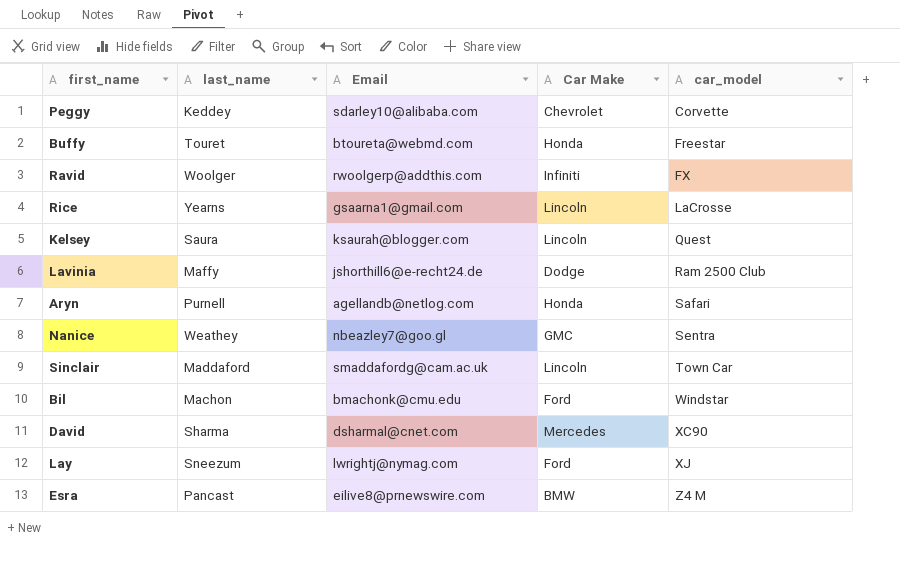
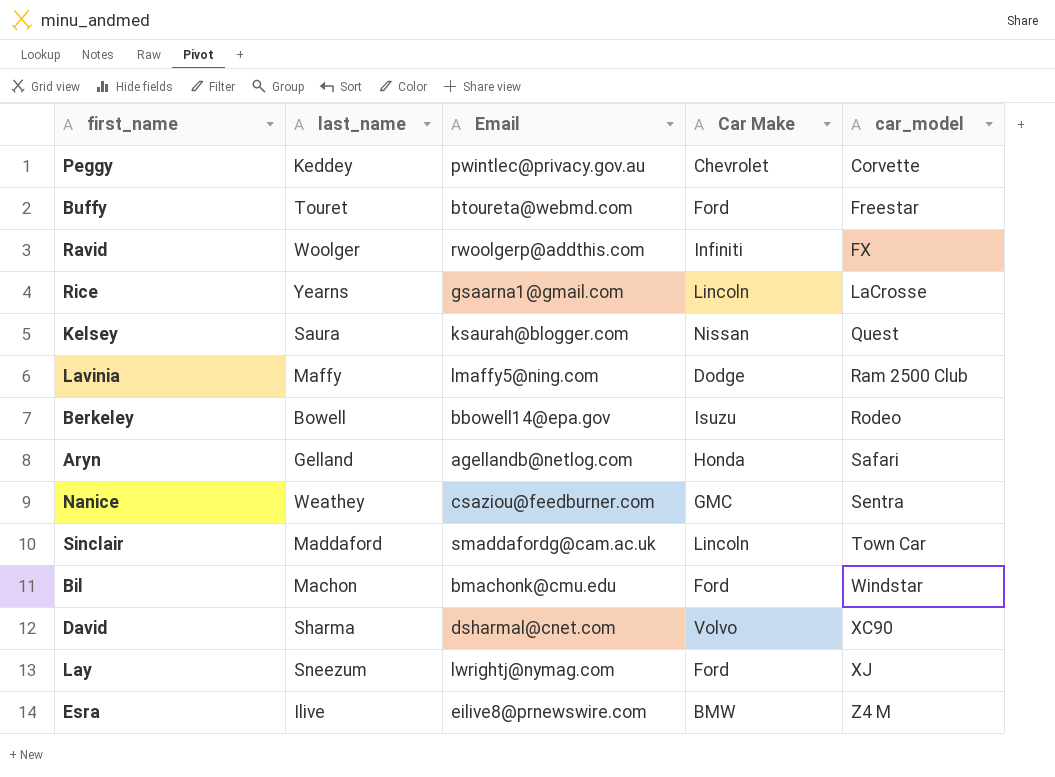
Peggy | Email: sdarley10@alibaba.com -> pwintlec@privacy.gov.au
Buffy | Car Make: Honda -> Ford
Kelsey | Car Make: Lincoln -> Nissan
Lavinia | Email: jshorthill6@e-recht24.de -> lmaffy5@ning.com
row Berkeley: none -> Bowell | bbowell14@epa.gov | Isuzu | Rodeo
Aryn | last_name: Purnell -> Gelland
Nanice | Email: nbeazley7@goo.gl -> csaziou@feedburner.com
David | Car Make: Mercedes -> Volvo
Esra | last_name: Pancast -> Ilive

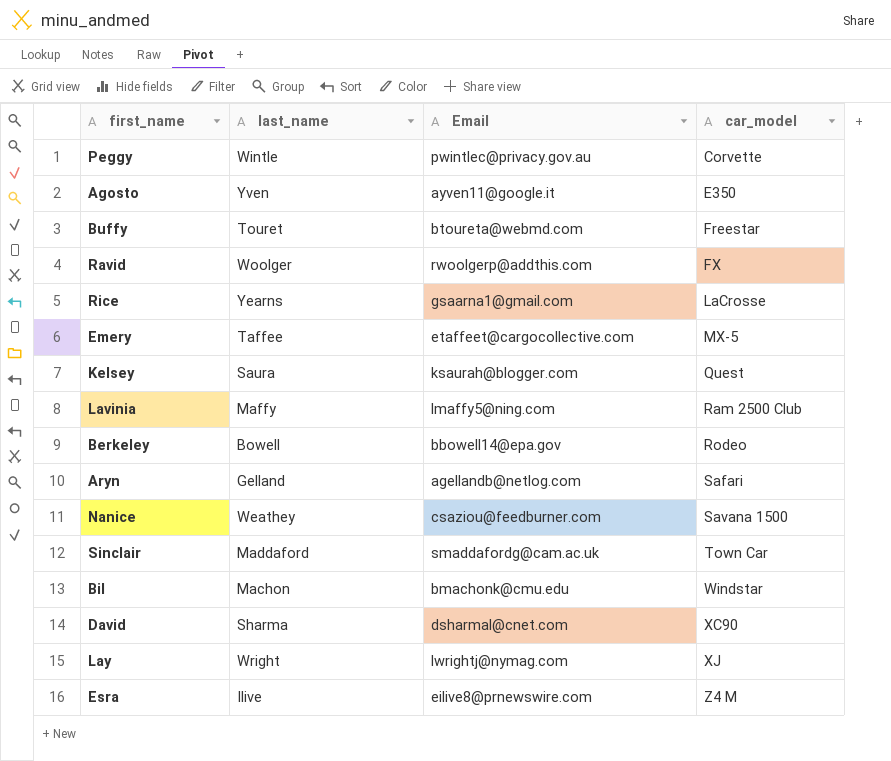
column Car Make | position: 4 -> none
Peggy | last_name: Keddey -> Wintle
row Agosto: none -> Yven | ayven11@google.it | E350
row Emery: none -> Taffee | etaffeet@cargocollective.com | MX-5
Nanice | car_model: Sentra -> Savana 1500
Lay | last_name: Sneezum -> Wright

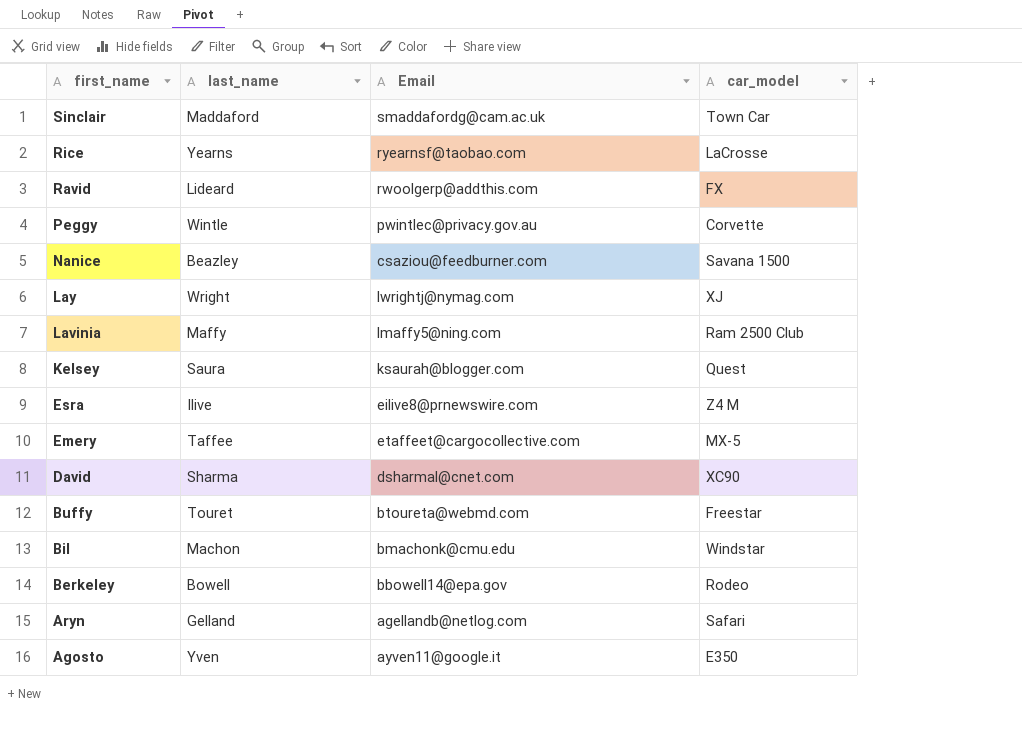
row order: car_model ascending -> first_name descending
Rice | Email: gsaarna1@gmail.com -> ryearnsf@taobao.com
Ravid | last_name: Woolger -> Lideard
Nanice | last_name: Weathey -> Beazley

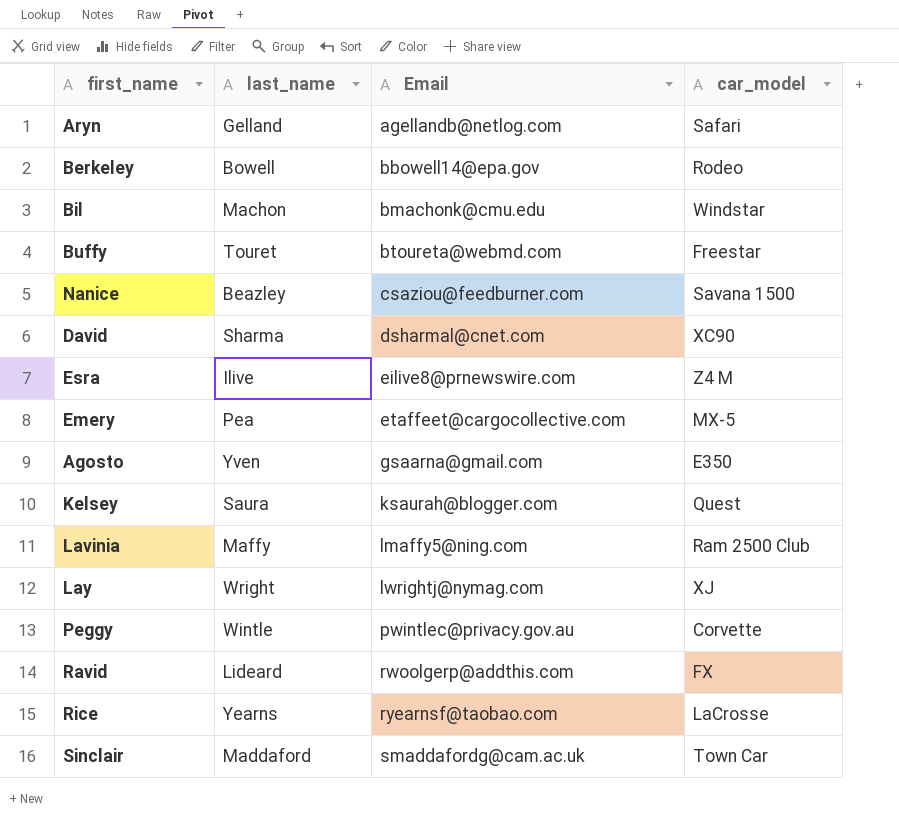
row order: first_name descending -> Email ascending
Emery | last_name: Taffee -> Pea
Agosto | Email: ayven11@google.it -> gsaarna@gmail.com

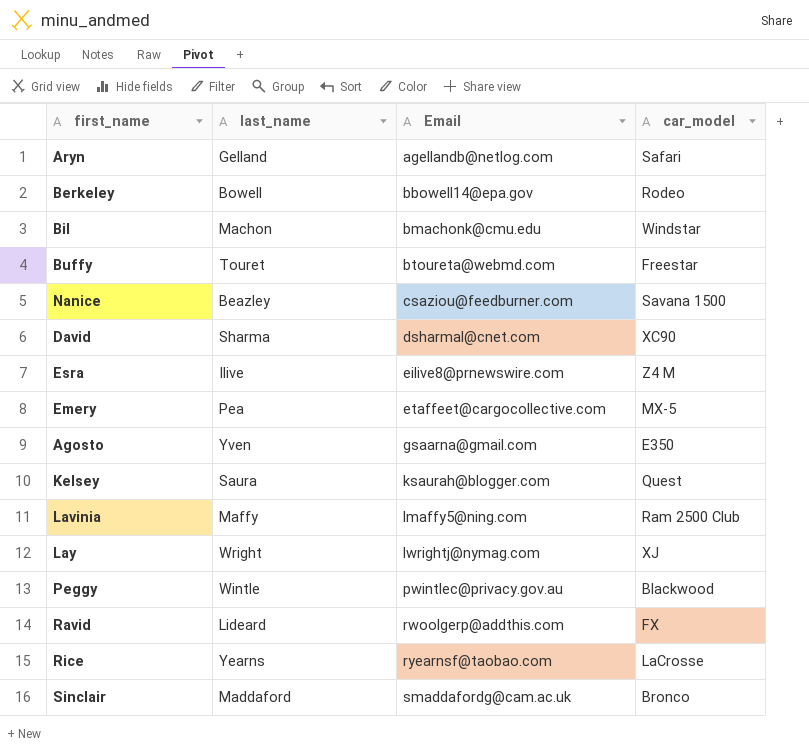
Peggy | car_model: Corvette -> Blackwood
Sinclair | car_model: Town Car -> Bronco

